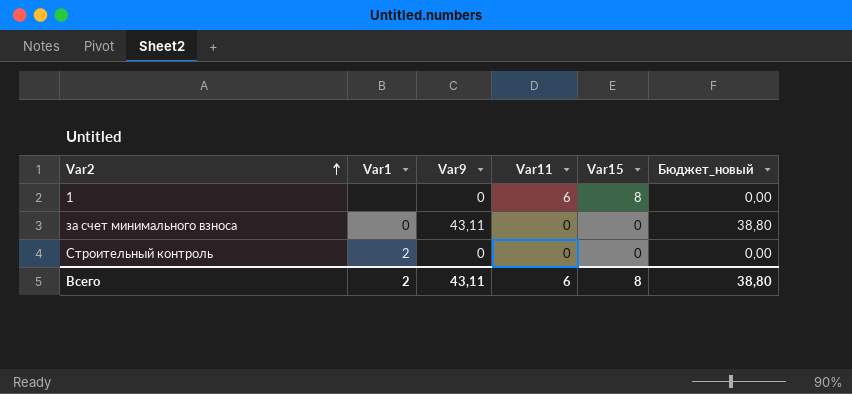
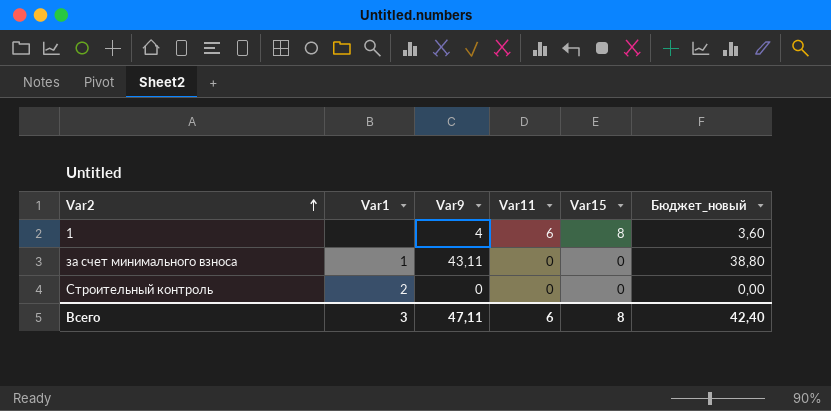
1 | Var9: 0 -> 4
1 | Бюджет_новый: 0,00 -> 3,60
за счет минимального взноса | Var1: 0 -> 1
Всего | Var1: 2 -> 3
Всего | Var9: 43,11 -> 47,11
Всего | Бюджет_новый: 38,80 -> 42,40

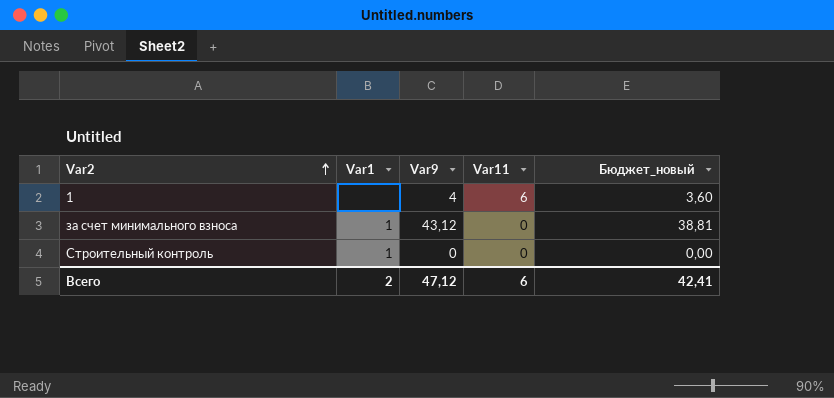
column Var15 | position: 5 -> none
за счет минимального взноса | Var9: 43,11 -> 43,12
за счет минимального взноса | Бюджет_новый: 38,80 -> 38,81
Строительный контроль | Var1: 2 -> 1
Всего | Var1: 3 -> 2
Всего | Var9: 47,11 -> 47,12
Всего | Бюджет_новый: 42,40 -> 42,41

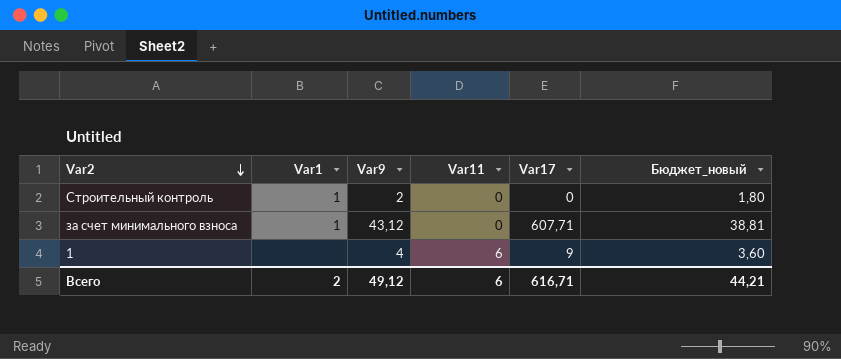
row order: Var2 ascending -> Var2 descending
column Var17 | position: none -> 5
Строительный контроль | Var9: 0 -> 2
Строительный контроль | Бюджет_новый: 0,00 -> 1,80
Всего | Var9: 47,12 -> 49,12
Всего | Бюджет_новый: 42,41 -> 44,21

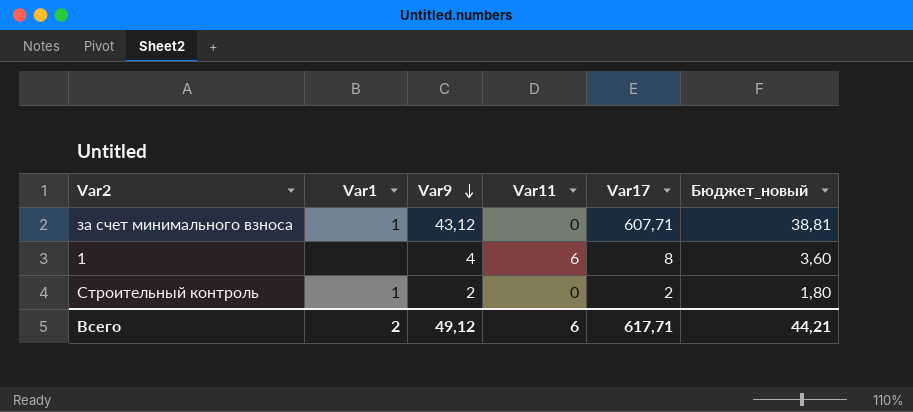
row order: Var2 descending -> Var9 descending
1 | Var17: 9 -> 8
Строительный контроль | Var17: 0 -> 2
Всего | Var17: 616,71 -> 617,71

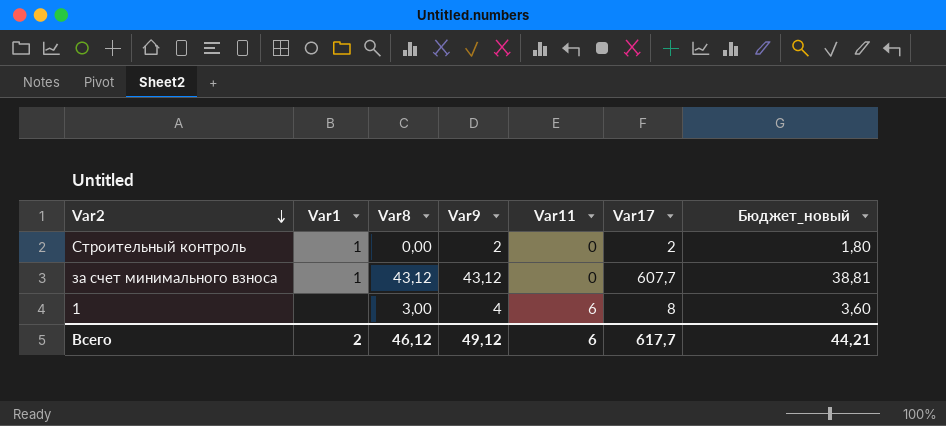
row order: Var9 descending -> Var2 descending
column Var8 | position: none -> 3
за счет минимального взноса | Var17: 607,71 -> 607,7
Всего | Var17: 617,71 -> 617,7

